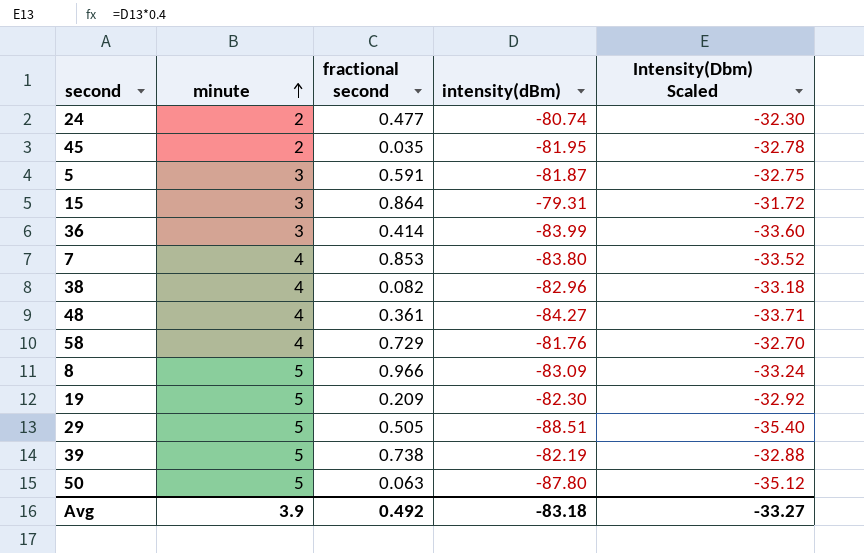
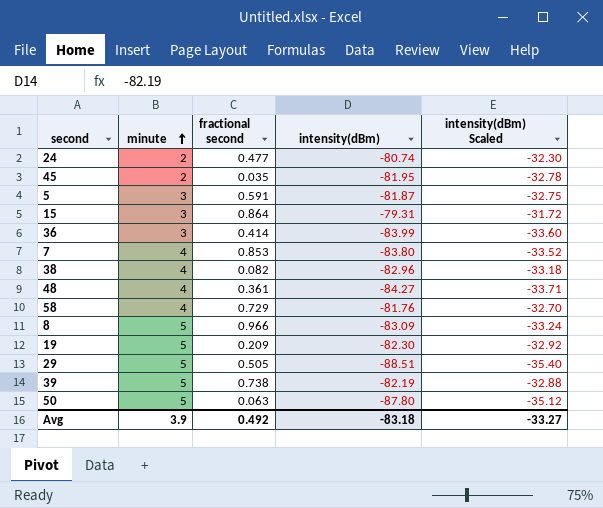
column name: Intensity(Dbm) Scaled -> intensity(dBm) Scaled

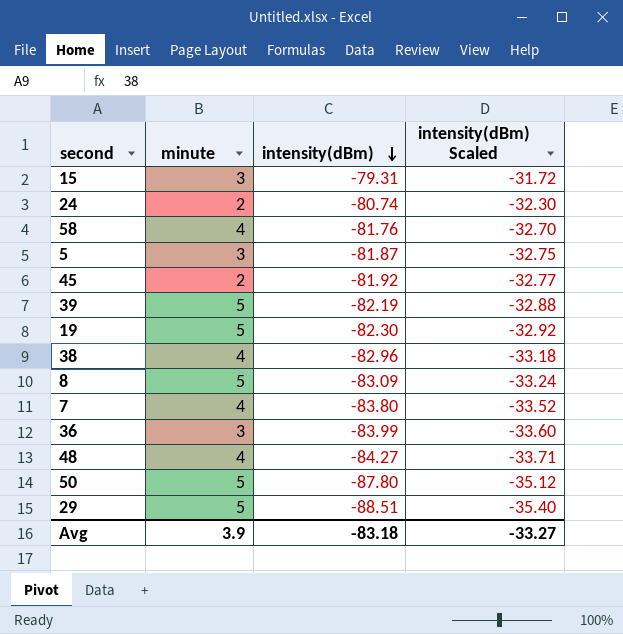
row order: minute ascending -> intensity(dBm) descending
column fractional second | position: 3 -> none
45 | intensity(dBm): -81.95 -> -81.92
45 | intensity(dBm) Scaled: -32.78 -> -32.77

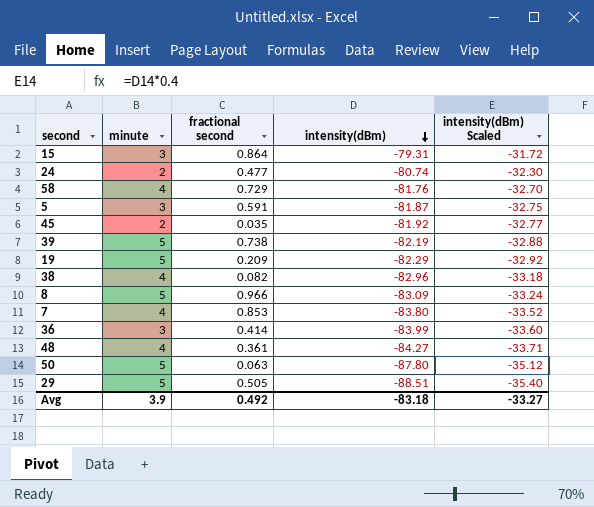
column fractional second | position: none -> 3
19 | intensity(dBm): -82.30 -> -82.29

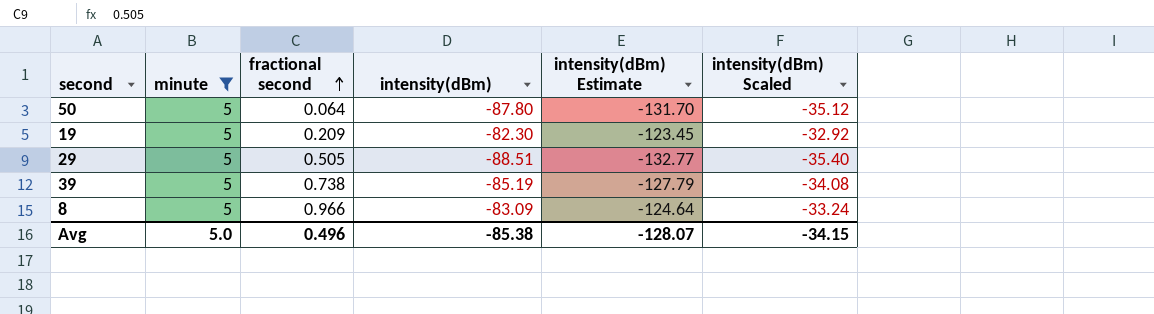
filter: none -> minute = 5
row order: intensity(dBm) descending -> fractional second ascending
column intensity(dBm) Estimate | formula: none -> [intensity(dBm)] * 1.5
50 | fractional second: 0.063 -> 0.064
19 | intensity(dBm): -82.29 -> -82.30
39 | intensity(dBm): -82.19 -> -85.19
39 | intensity(dBm) Scaled: -32.88 -> -34.08
Avg | minute: 3.9 -> 5.0
Avg | fractional second: 0.492 -> 0.496
Avg | intensity(dBm): -83.18 -> -85.38
Avg | intensity(dBm) Scaled: -33.27 -> -34.15

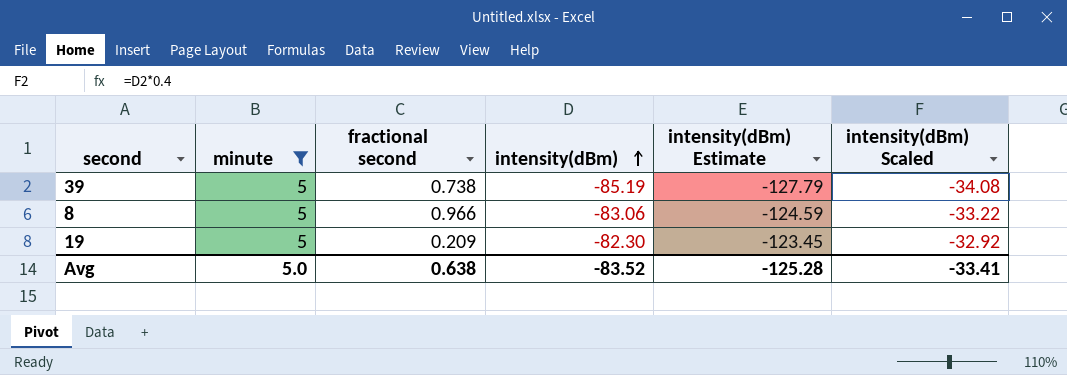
row order: fractional second ascending -> intensity(dBm) ascending
row 50: 5 | 0.064 | -87.80 | -131.70 | -35.12 -> none
row 29: 5 | 0.505 | -88.51 | -132.77 | -35.40 -> none
8 | intensity(dBm): -83.09 -> -83.06
8 | intensity(dBm) Estimate: -124.64 -> -124.59
8 | intensity(dBm) Scaled: -33.24 -> -33.22
Avg | fractional second: 0.496 -> 0.638
Avg | intensity(dBm): -85.38 -> -83.52
Avg | intensity(dBm) Estimate: -128.07 -> -125.28
Avg | intensity(dBm) Scaled: -34.15 -> -33.41

